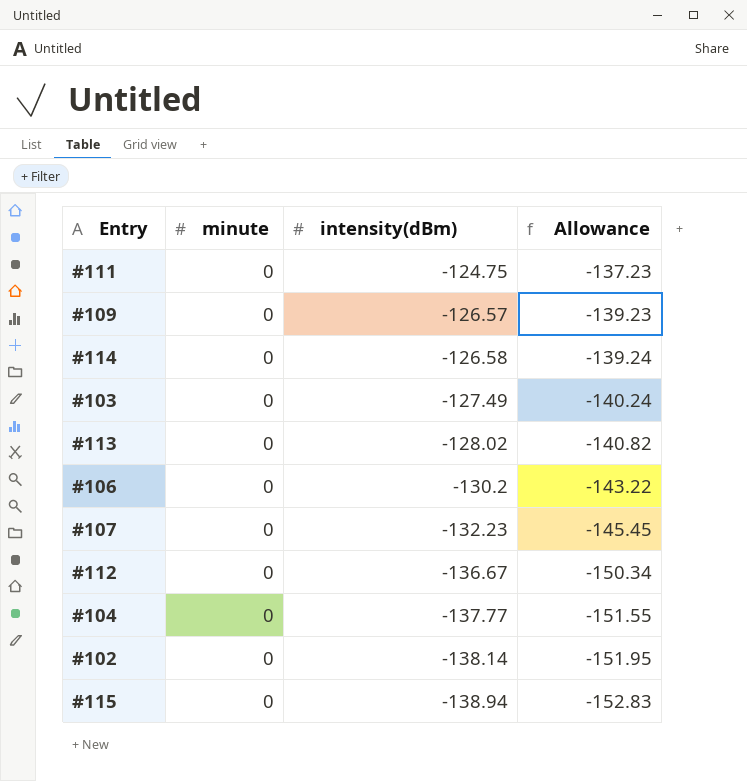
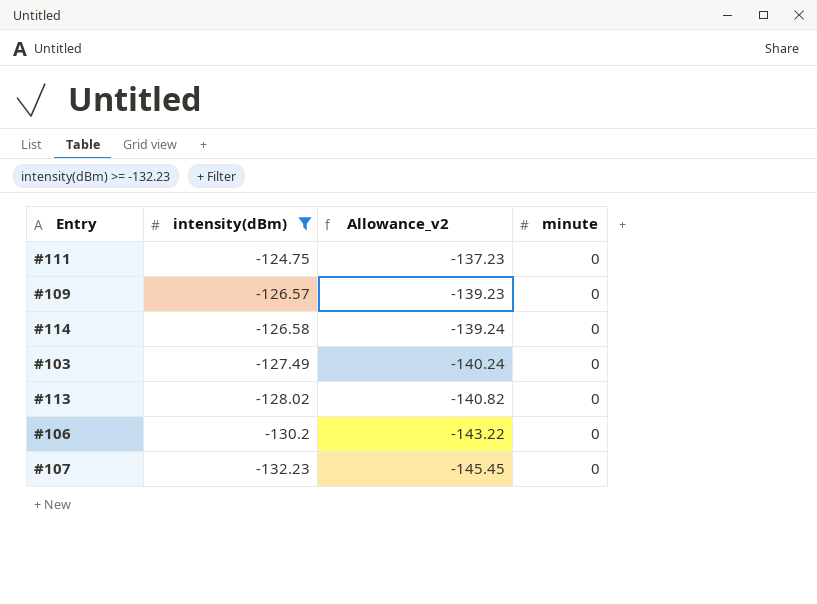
filter: none -> intensity(dBm) >= -132.23
column name: Allowance -> Allowance_v2
column minute | position: 2 -> 4

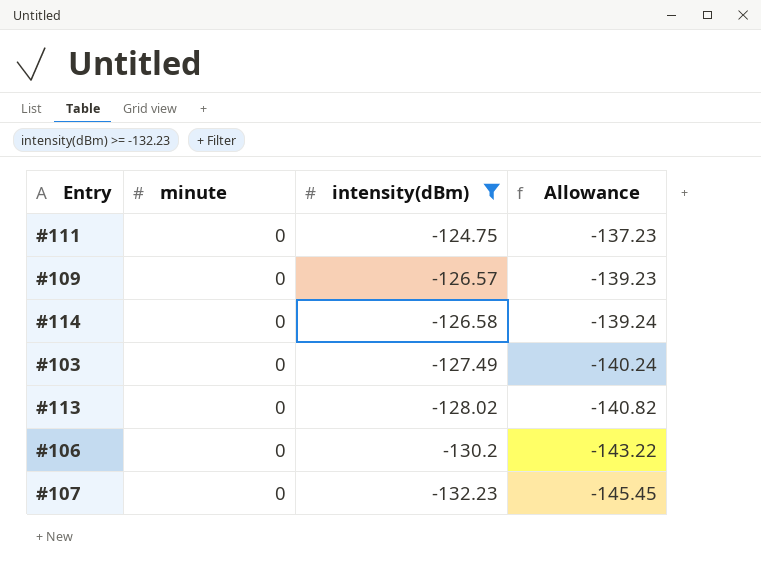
column minute | position: 4 -> 2
column name: Allowance_v2 -> Allowance

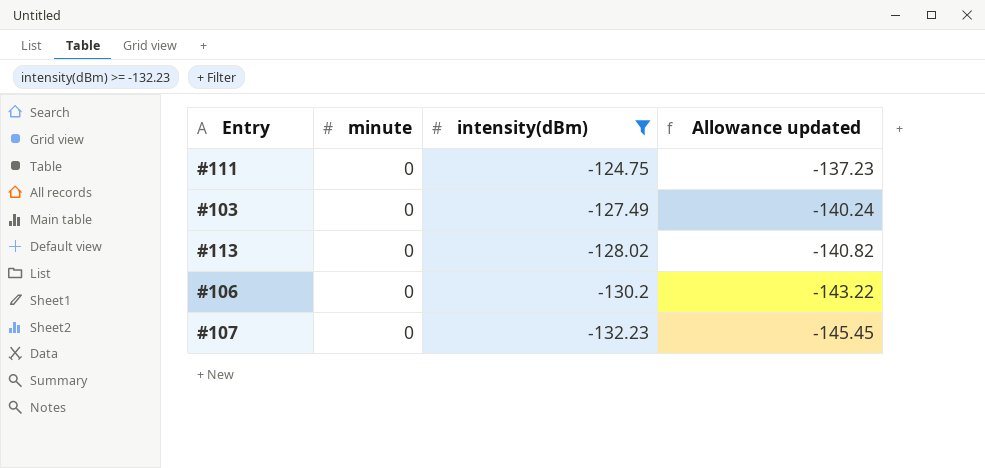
column name: Allowance -> Allowance updated
row #109: 0 | -126.57 | -139.23 -> none
row #114: 0 | -126.58 | -139.24 -> none

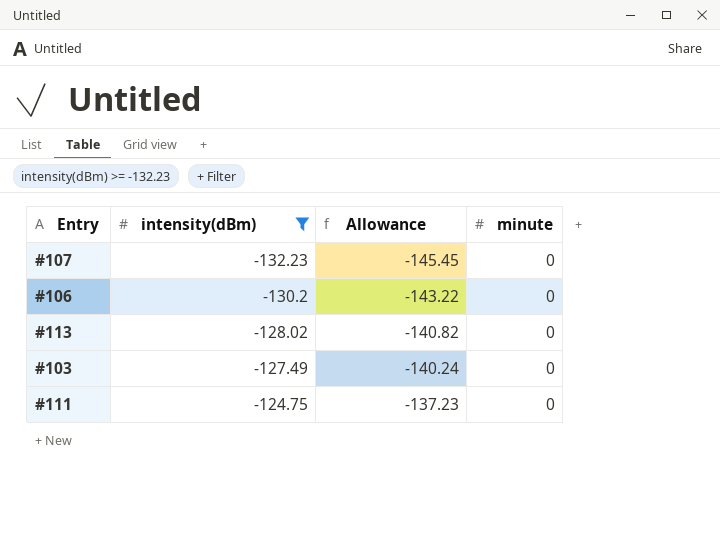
row order: intensity(dBm) descending -> intensity(dBm) ascending
column name: Allowance updated -> Allowance
column minute | position: 2 -> 4

